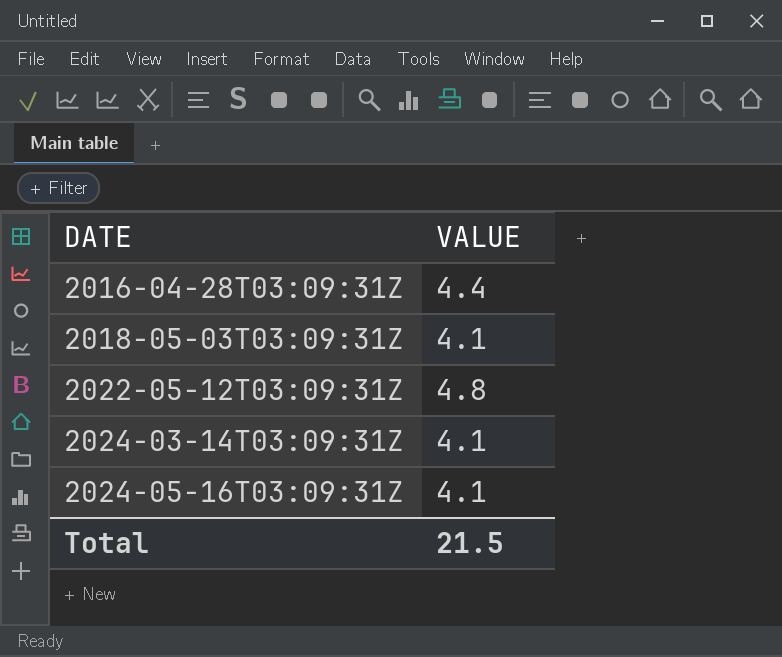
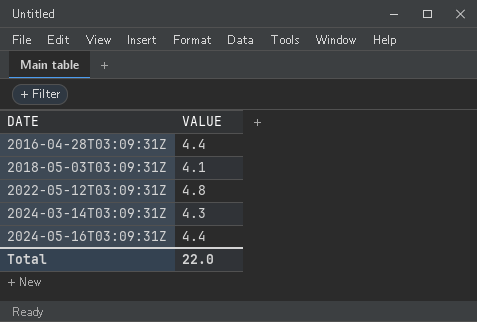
2024-03-14T03:09:31Z | VALUE: 4.1 -> 4.3
2024-05-16T03:09:31Z | VALUE: 4.1 -> 4.4
Total | VALUE: 21.5 -> 22.0

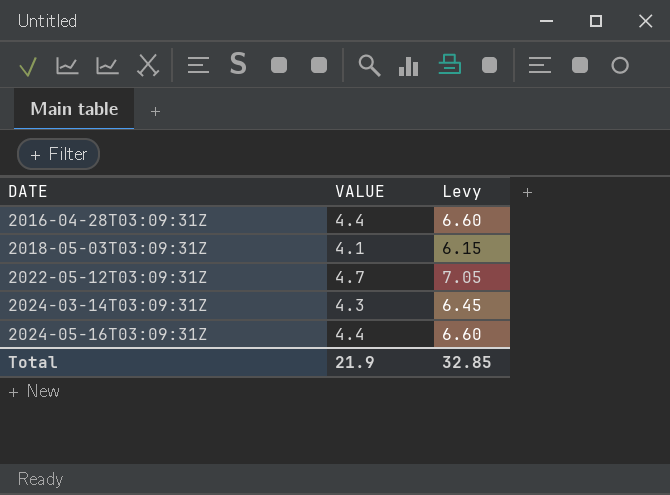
column Levy | formula: none -> [VALUE] * 1.5
2022-05-12T03:09:31Z | VALUE: 4.8 -> 4.7
Total | VALUE: 22.0 -> 21.9

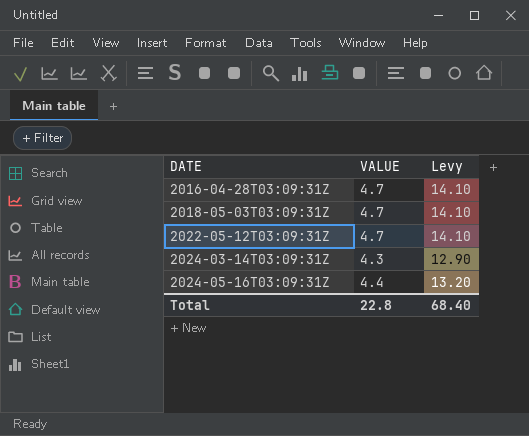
column Levy | formula: [VALUE] * 1.5 -> [VALUE] * 3
2016-04-28T03:09:31Z | VALUE: 4.4 -> 4.7
2018-05-03T03:09:31Z | VALUE: 4.1 -> 4.7
Total | VALUE: 21.9 -> 22.8
Total | Levy: 32.85 -> 68.40

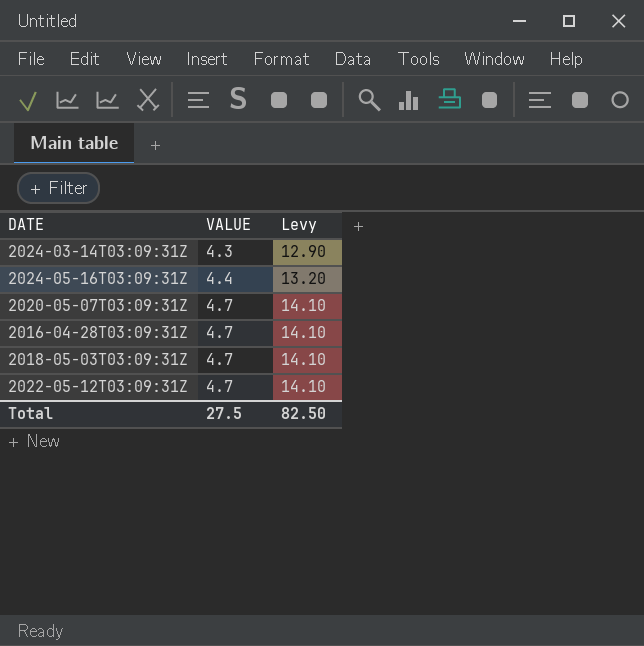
row order: DATE ascending -> VALUE ascending
row 2020-05-07T03:09:31Z: none -> 4.7 | 14.10
Total | VALUE: 22.8 -> 27.5
Total | Levy: 68.40 -> 82.50

